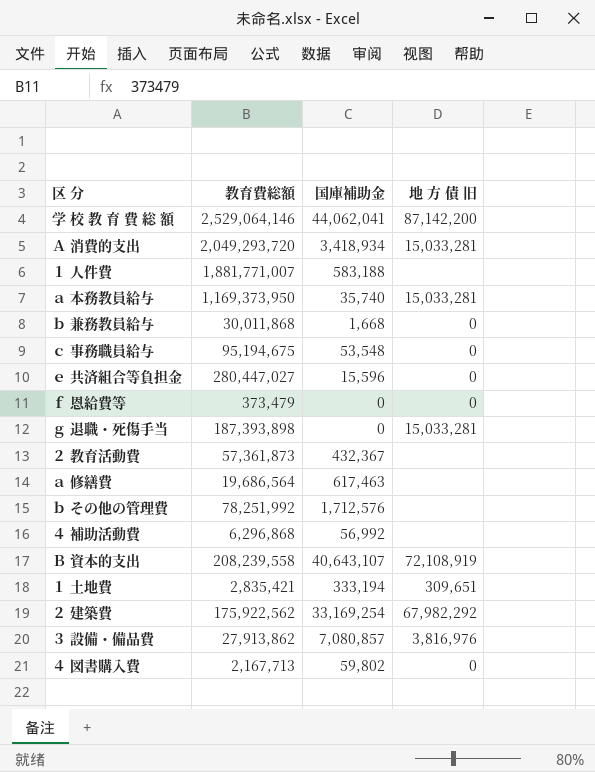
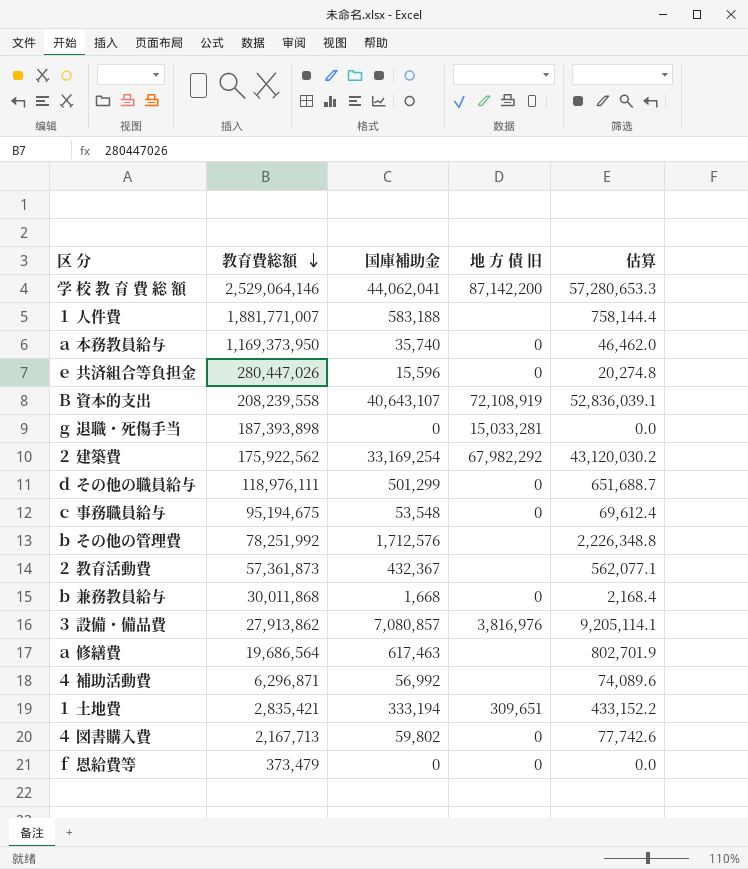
row order: none -> 教育費総額 descending
column 估算 | formula: none -> [国庫補助金] * 1.3
row Ａ 消費的支出: 2,049,293,720 | 3,418,934 | 15,033,281 -> none
ａ 本務教員給与 | 地 方 債 旧: 15,033,281 -> 0
ｅ 共済組合等負担金 | 教育費総額: 280,447,027 -> 280,447,026
row ｄ その他の職員給与: none -> 118,976,111 | 501,299 | 0 | 651,688.7
４ 補助活動費 | 教育費総額: 6,296,868 -> 6,296,871

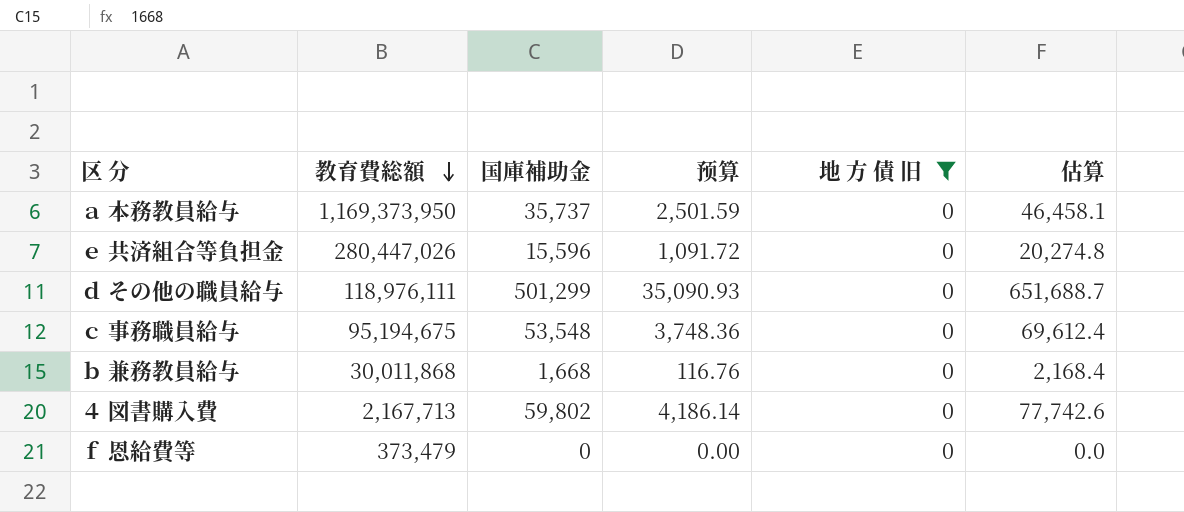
filter: none -> 地 方 債 旧 = 0
column 预算 | formula: none -> [国庫補助金] * 0.07
ａ 本務教員給与 | 国庫補助金: 35,740 -> 35,737
ａ 本務教員給与 | 估算: 46,462.0 -> 46,458.1

